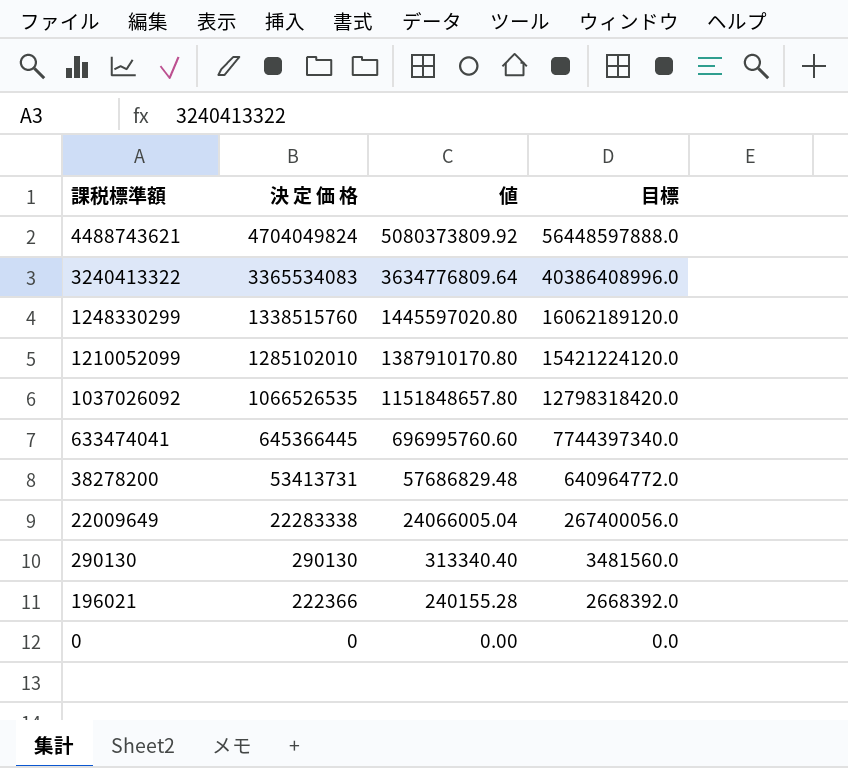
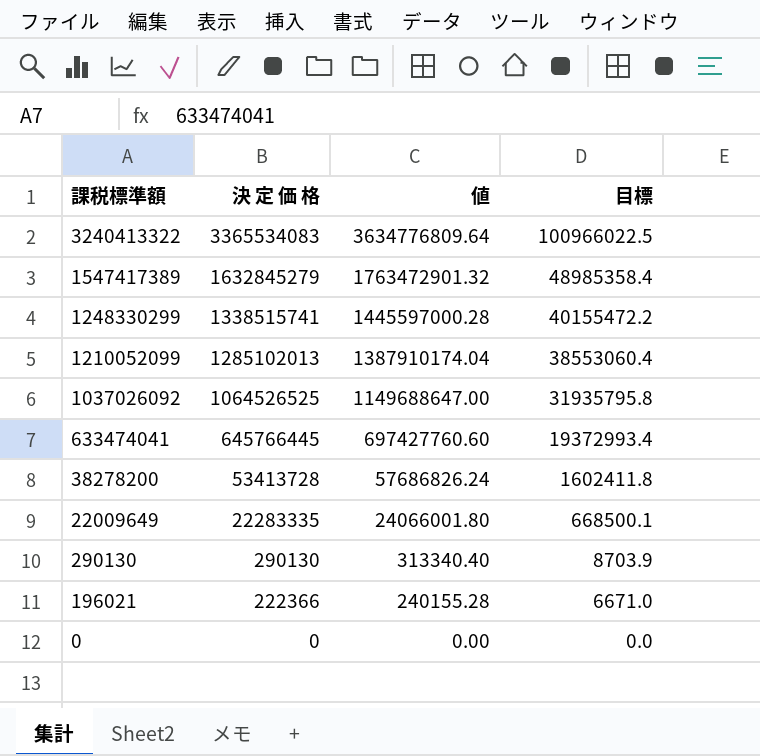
column 目標 | formula: [決 定 価 格] * 12 -> [決 定 価 格] * 0.03
row 4488743621: 4704049824 | 5080373809.92 | 56448597888.0 -> none
row 1547417389: none -> 1632845279 | 1763472901.32 | 48985358.4
1248330299 | 決 定 価 格: 1338515760 -> 1338515741
1248330299 | 値: 1445597020.80 -> 1445597000.28
1210052099 | 決 定 価 格: 1285102010 -> 1285102013
1210052099 | 値: 1387910170.80 -> 1387910174.04
1037026092 | 決 定 価 格: 1066526535 -> 1064526525
1037026092 | 値: 1151848657.80 -> 1149688647.00
633474041 | 決 定 価 格: 645366445 -> 645766445
633474041 | 値: 696995760.60 -> 697427760.60
38278200 | 決 定 価 格: 53413731 -> 53413728
38278200 | 値: 57686829.48 -> 57686826.24
22009649 | 決 定 価 格: 22283338 -> 22283335
22009649 | 値: 24066005.04 -> 24066001.80

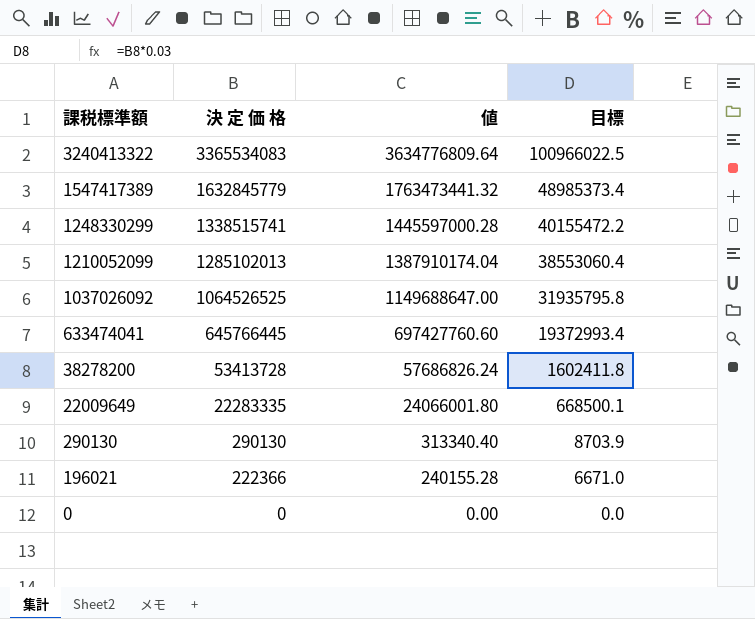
1547417389 | 決 定 価 格: 1632845279 -> 1632845779
1547417389 | 値: 1763472901.32 -> 1763473441.32
1547417389 | 目標: 48985358.4 -> 48985373.4

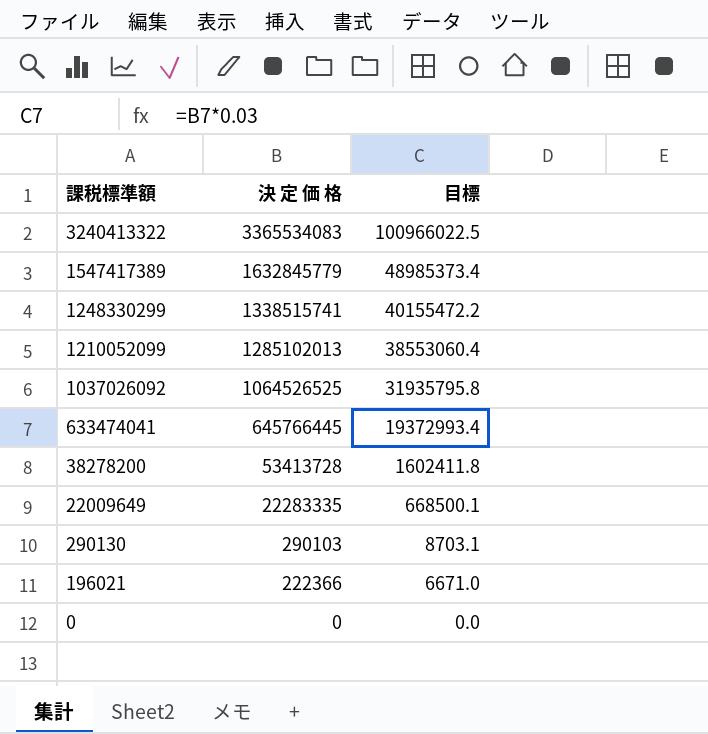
column 値 | formula: [決 定 価 格] * 1.08 -> none
290130 | 決 定 価 格: 290130 -> 290103
290130 | 目標: 8703.9 -> 8703.1

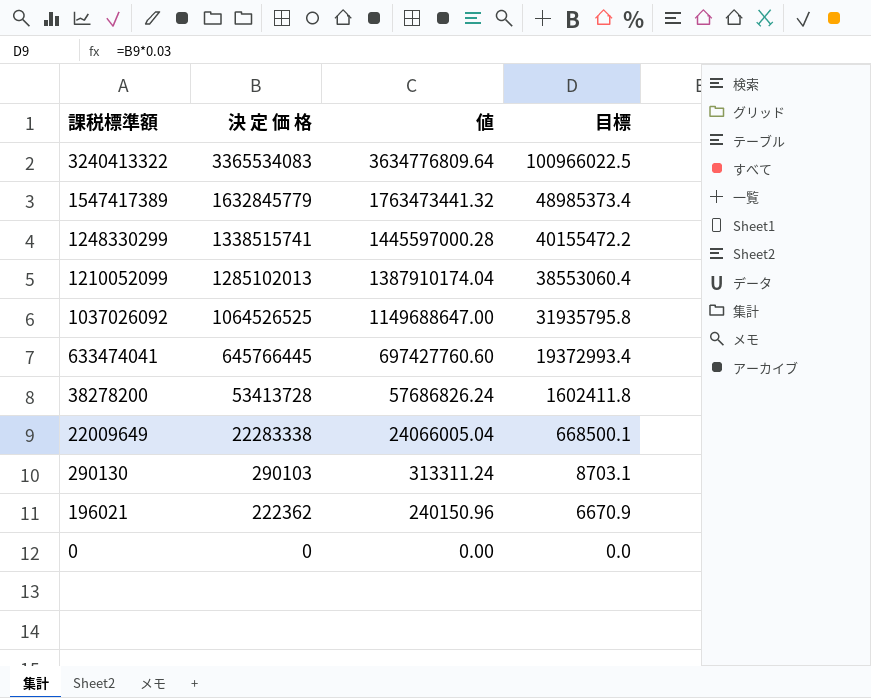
column 値 | formula: none -> [決 定 価 格] * 1.08
22009649 | 決 定 価 格: 22283335 -> 22283338
196021 | 決 定 価 格: 222366 -> 222362
196021 | 目標: 6671.0 -> 6670.9

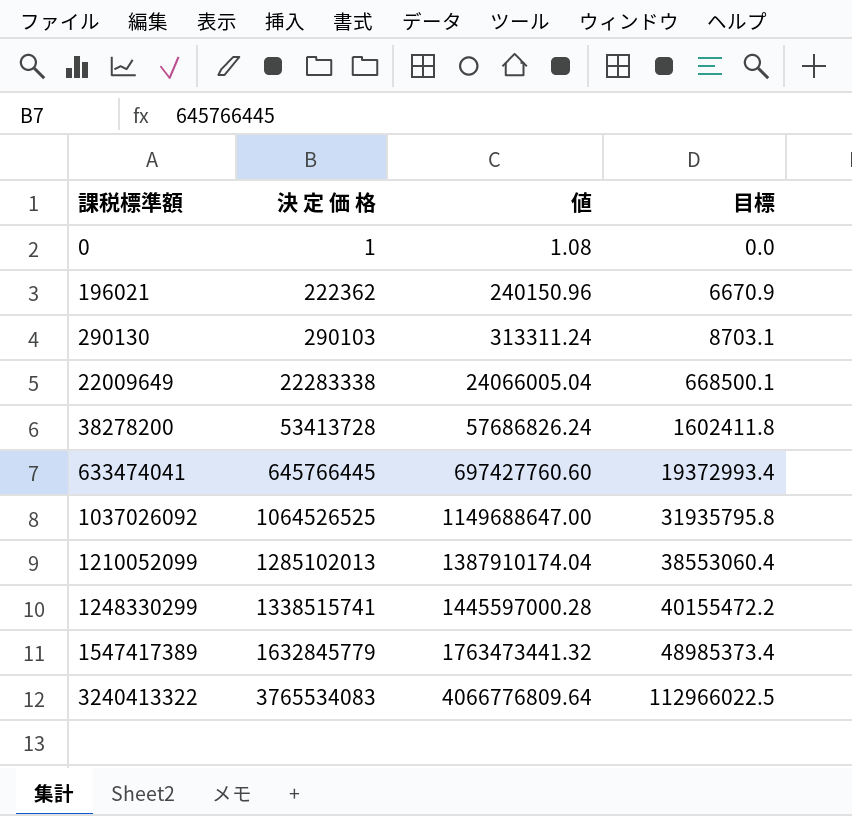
row order: 課税標準額 descending -> 課税標準額 ascending
0 | 決 定 価 格: 0 -> 1
0 | 値: 0.00 -> 1.08
3240413322 | 決 定 価 格: 3365534083 -> 3765534083
3240413322 | 値: 3634776809.64 -> 4066776809.64
3240413322 | 目標: 100966022.5 -> 112966022.5

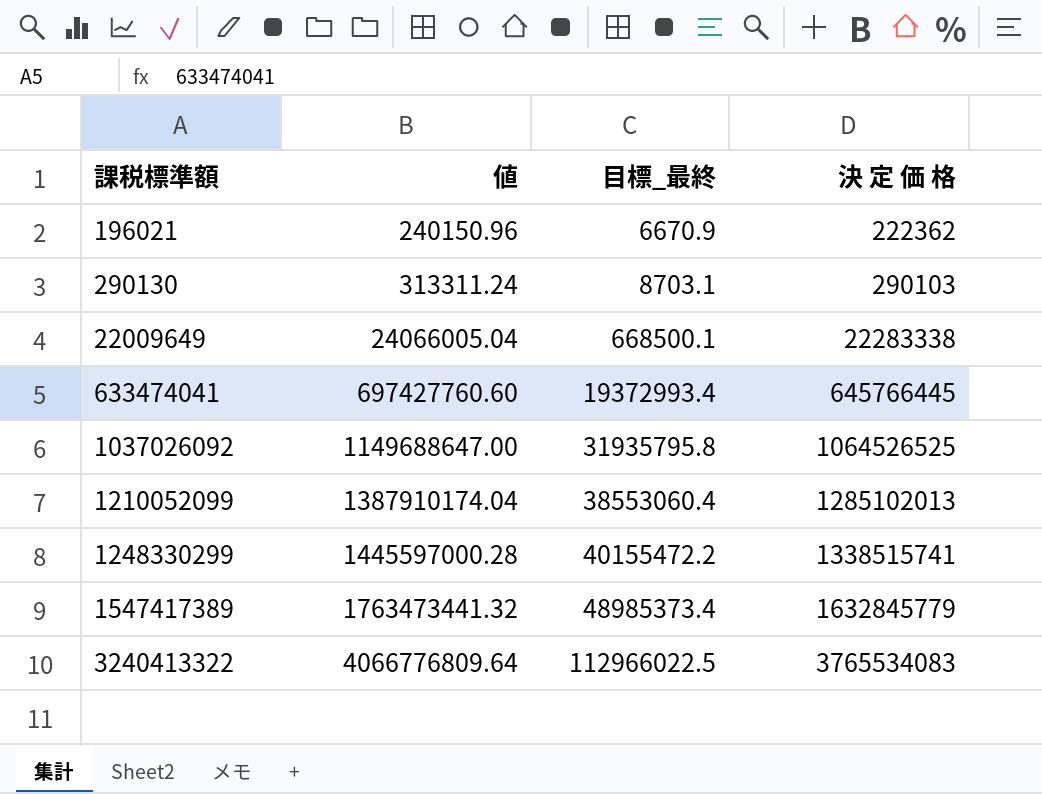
column name: 目標 -> 目標_最終
column 決 定 価 格 | position: 2 -> 4
row 0: 1 | 1.08 | 0.0 -> none
row 38278200: 53413728 | 57686826.24 | 1602411.8 -> none

